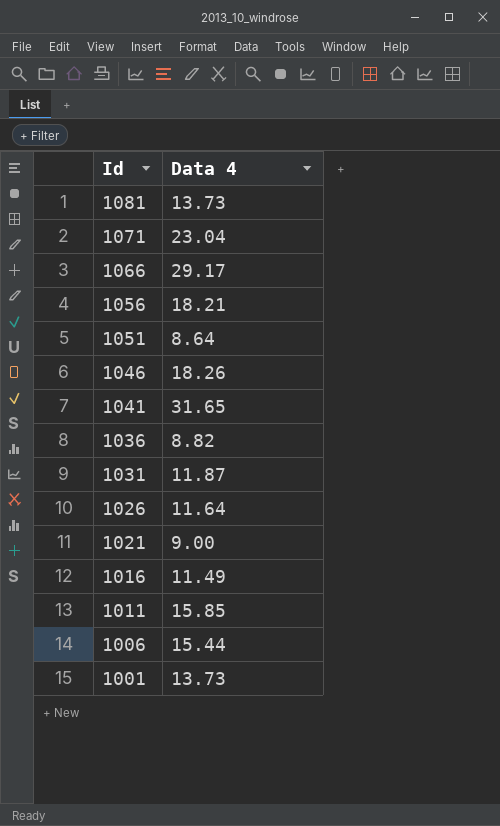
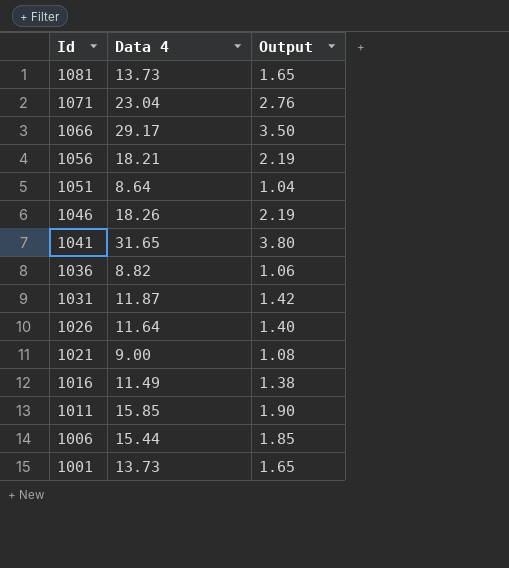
column Output | formula: none -> [Data 4] * 0.12

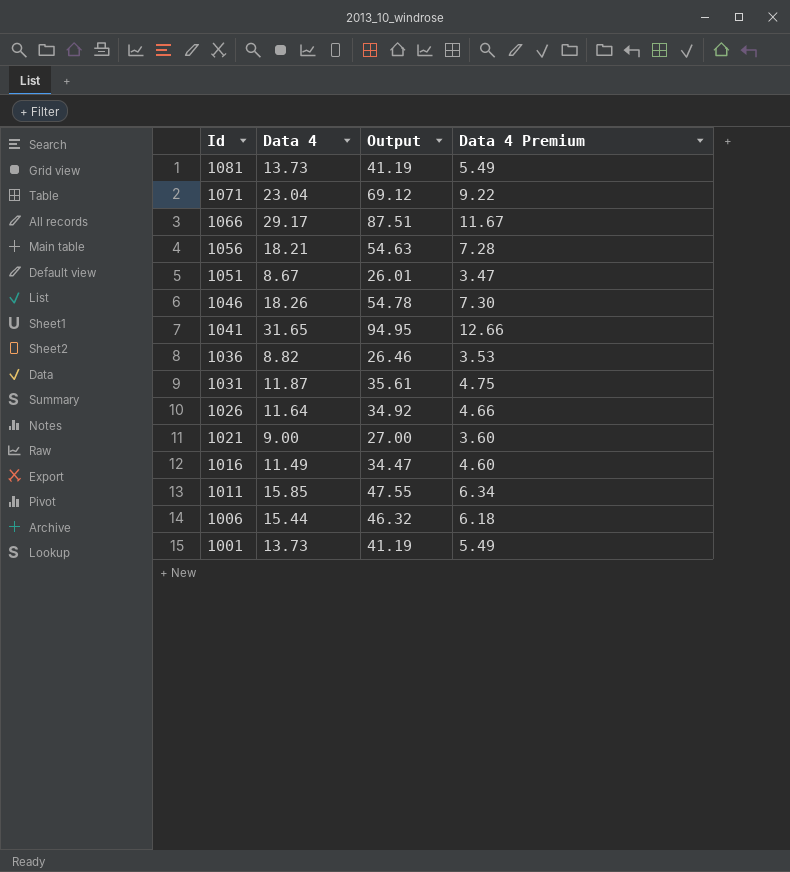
column Output | formula: [Data 4] * 0.12 -> [Data 4] * 3
column Data 4 Premium | formula: none -> [Data 4] * 0.4
1051 | Data 4: 8.64 -> 8.67

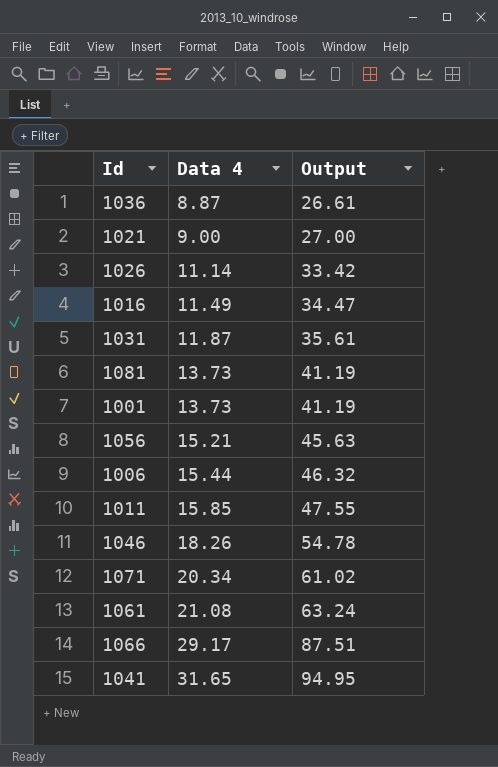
row order: Id descending -> Data 4 ascending
column Data 4 Premium | formula: [Data 4] * 0.4 -> none
row 1051: 8.67 | 26.01 | 3.47 -> none
1036 | Data 4: 8.82 -> 8.87
1036 | Output: 26.46 -> 26.61
1026 | Data 4: 11.64 -> 11.14
1026 | Output: 34.92 -> 33.42
1056 | Data 4: 18.21 -> 15.21
1056 | Output: 54.63 -> 45.63
1071 | Data 4: 23.04 -> 20.34
1071 | Output: 69.12 -> 61.02
row 1061: none -> 21.08 | 63.24

